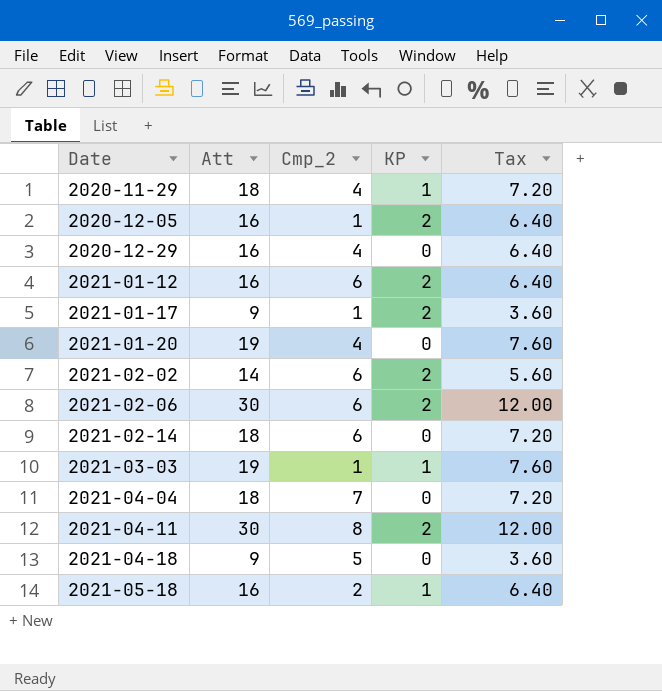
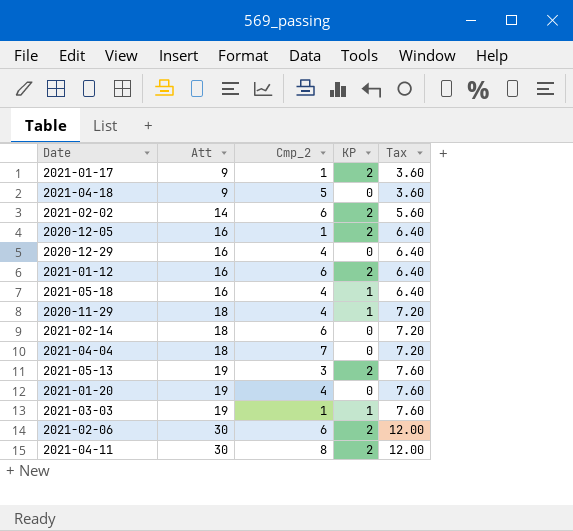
row order: Date ascending -> Att ascending
2021-05-18 | Cmp_2: 2 -> 4
row 2021-05-13: none -> 19 | 3 | 2 | 7.60

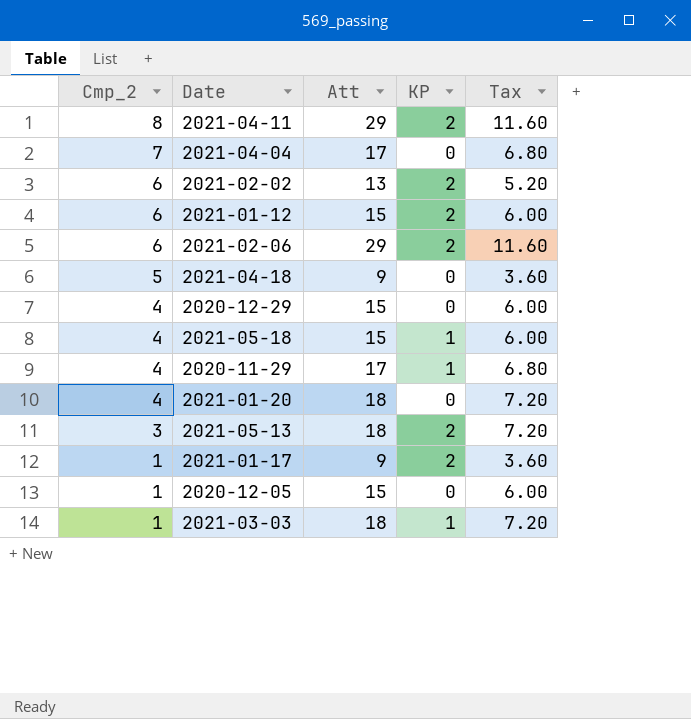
row order: Att ascending -> Cmp_2 descending
column Cmp_2 | position: 3 -> 1
row 2021-02-14: 18 | 6 | 0 | 7.20 -> none
2021-04-11 | Att: 30 -> 29
2021-04-11 | Tax: 12.00 -> 11.60
2021-04-04 | Att: 18 -> 17
2021-04-04 | Tax: 7.20 -> 6.80
2021-02-02 | Att: 14 -> 13
2021-02-02 | Tax: 5.60 -> 5.20
2021-01-12 | Att: 16 -> 15
2021-01-12 | Tax: 6.40 -> 6.00
2021-02-06 | Att: 30 -> 29
2021-02-06 | Tax: 12.00 -> 11.60
2020-12-29 | Att: 16 -> 15
2020-12-29 | Tax: 6.40 -> 6.00
2021-05-18 | Att: 16 -> 15
2021-05-18 | Tax: 6.40 -> 6.00
2020-11-29 | Att: 18 -> 17
2020-11-29 | Tax: 7.20 -> 6.80
2021-01-20 | Att: 19 -> 18
2021-01-20 | Tax: 7.60 -> 7.20
2021-05-13 | Att: 19 -> 18
2021-05-13 | Tax: 7.60 -> 7.20
2020-12-05 | Att: 16 -> 15
2020-12-05 | KP: 2 -> 0
2020-12-05 | Tax: 6.40 -> 6.00
2021-03-03 | Att: 19 -> 18
2021-03-03 | Tax: 7.60 -> 7.20

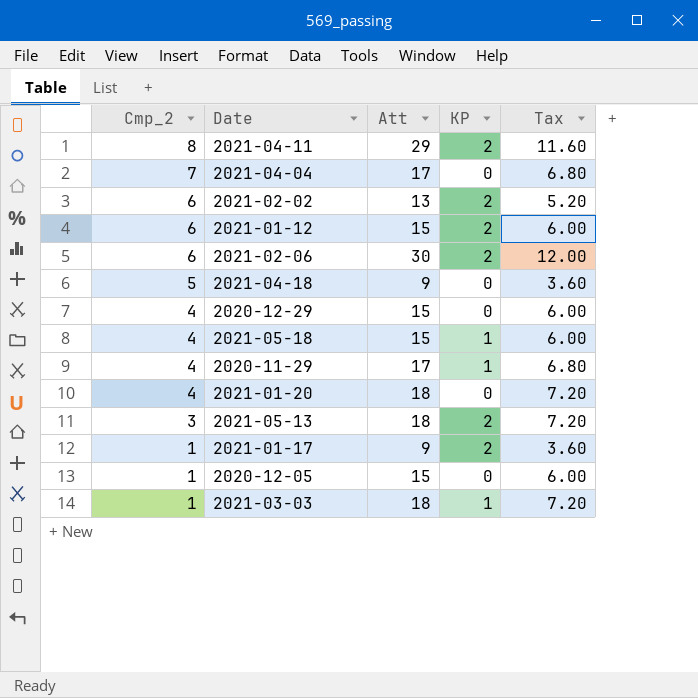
2021-02-06 | Att: 29 -> 30
2021-02-06 | Tax: 11.60 -> 12.00

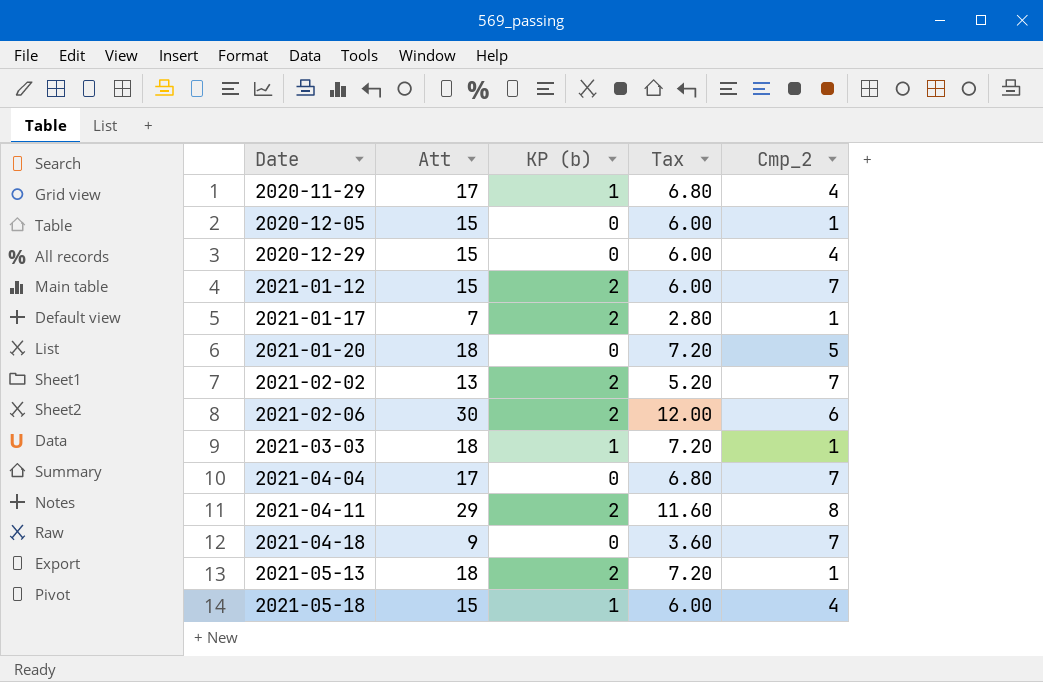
row order: Cmp_2 descending -> Date ascending
column name: KP -> KP (b)
column Cmp_2 | position: 1 -> 5
2021-01-12 | Cmp_2: 6 -> 7
2021-01-17 | Att: 9 -> 7
2021-01-17 | Tax: 3.60 -> 2.80
2021-01-20 | Cmp_2: 4 -> 5
2021-02-02 | Cmp_2: 6 -> 7
2021-04-18 | Cmp_2: 5 -> 7
2021-05-13 | Cmp_2: 3 -> 1

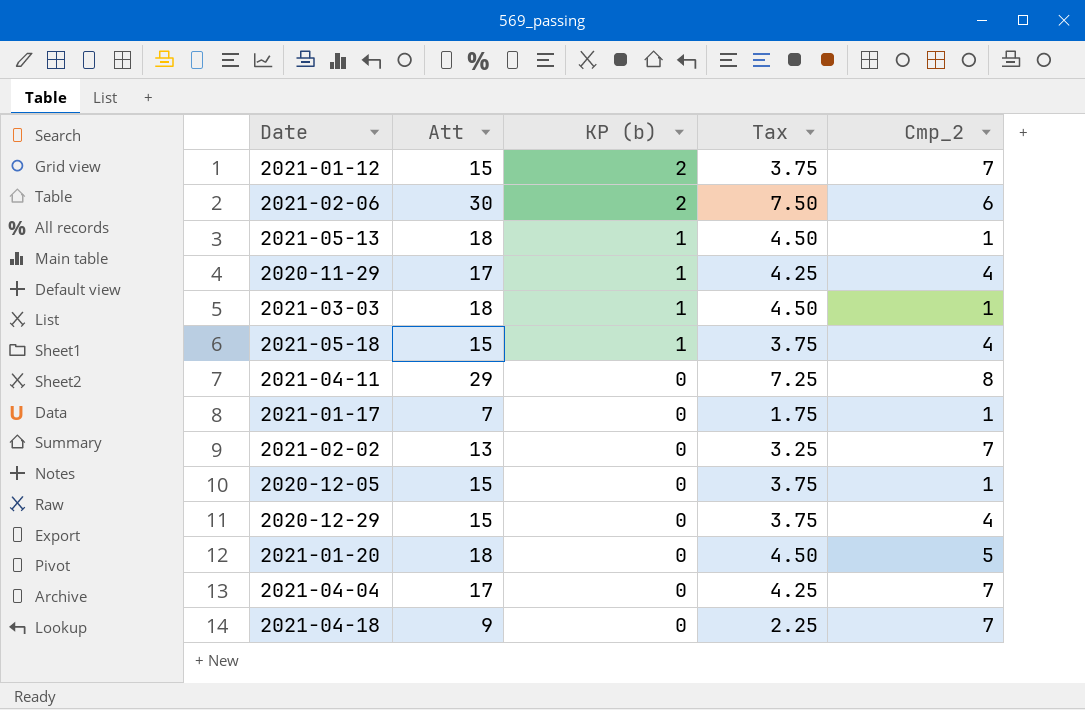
row order: Date ascending -> KP (b) descending
column Tax | formula: [Att] * 0.4 -> [Att] * 0.25
2021-05-13 | KP (b): 2 -> 1
2021-04-11 | KP (b): 2 -> 0
2021-01-17 | KP (b): 2 -> 0
2021-02-02 | KP (b): 2 -> 0

